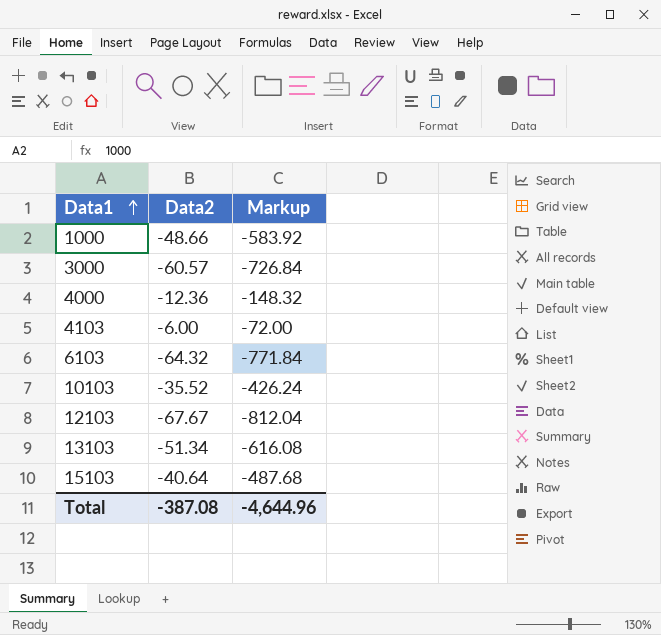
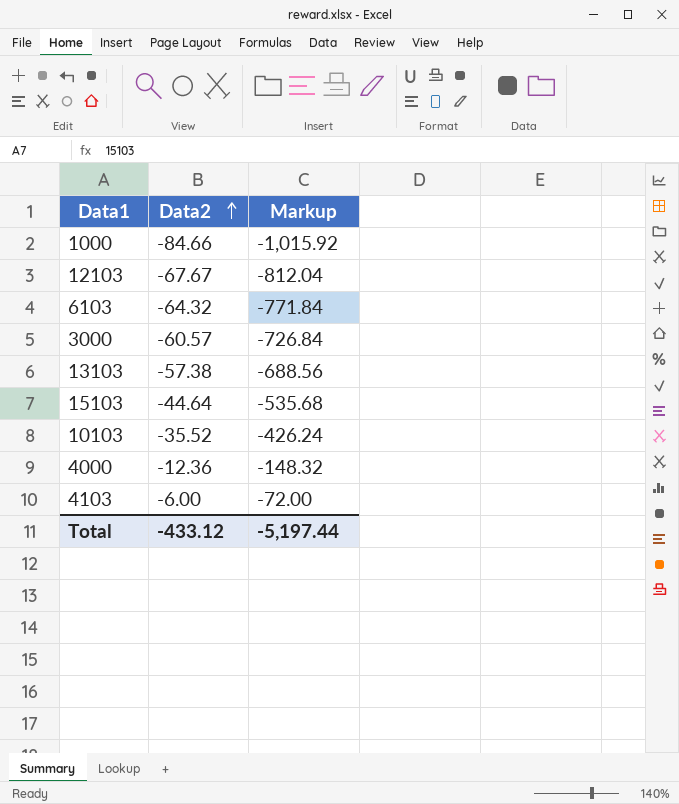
row order: Data1 ascending -> Data2 ascending
1000 | Data2: -48.66 -> -84.66
1000 | Markup: -583.92 -> -1,015.92
13103 | Data2: -51.34 -> -57.38
13103 | Markup: -616.08 -> -688.56
15103 | Data2: -40.64 -> -44.64
15103 | Markup: -487.68 -> -535.68
Total | Data2: -387.08 -> -433.12
Total | Markup: -4,644.96 -> -5,197.44

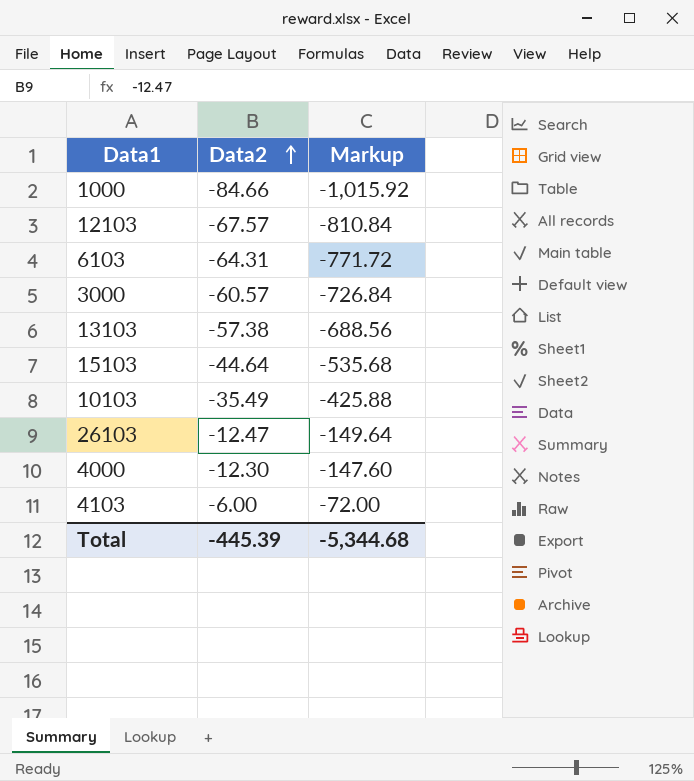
12103 | Data2: -67.67 -> -67.57
12103 | Markup: -812.04 -> -810.84
6103 | Data2: -64.32 -> -64.31
6103 | Markup: -771.84 -> -771.72
10103 | Data2: -35.52 -> -35.49
10103 | Markup: -426.24 -> -425.88
row 26103: none -> -12.47 | -149.64
4000 | Data2: -12.36 -> -12.30
4000 | Markup: -148.32 -> -147.60
Total | Data2: -433.12 -> -445.39
Total | Markup: -5,197.44 -> -5,344.68

